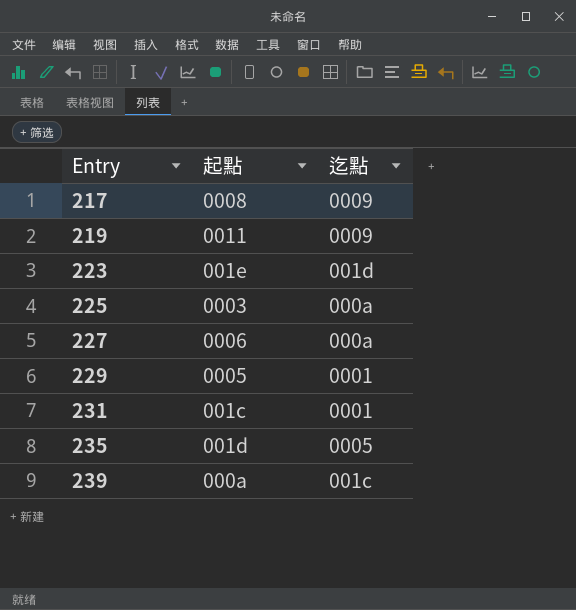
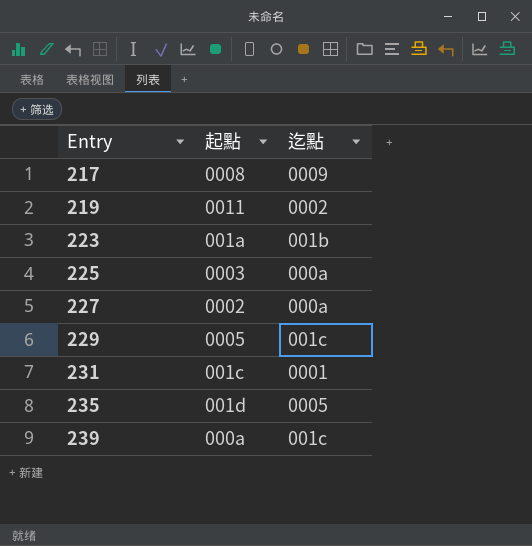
219 | 迄點: 0009 -> 0002
223 | 起點: 001e -> 001a
223 | 迄點: 001d -> 001b
227 | 起點: 0006 -> 0002
229 | 迄點: 0001 -> 001c

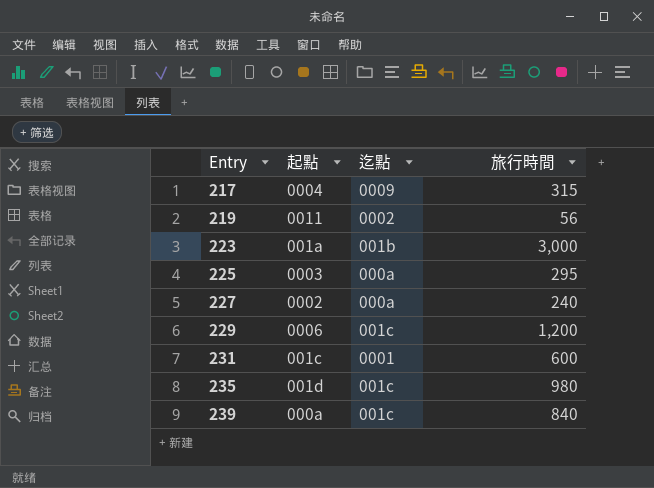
column 旅行時間 | position: none -> 4
217 | 起點: 0008 -> 0004
229 | 起點: 0005 -> 0006
235 | 迄點: 0005 -> 001c

